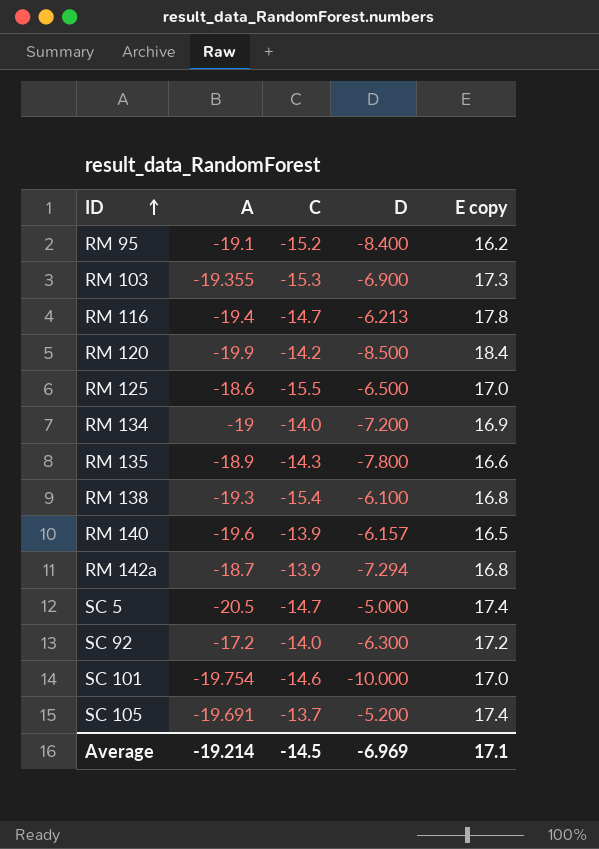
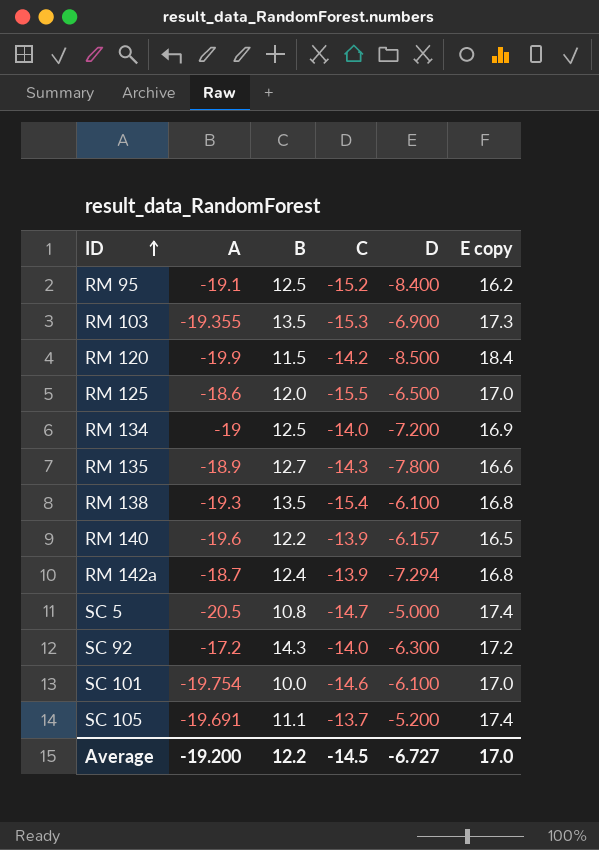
column B | position: none -> 3
row RM 116: -19.4 | -14.7 | -6.213 | 17.8 -> none
SC 101 | D: -10.000 -> -6.100
Average | A: -19.214 -> -19.200
Average | D: -6.969 -> -6.727
Average | E copy: 17.1 -> 17.0

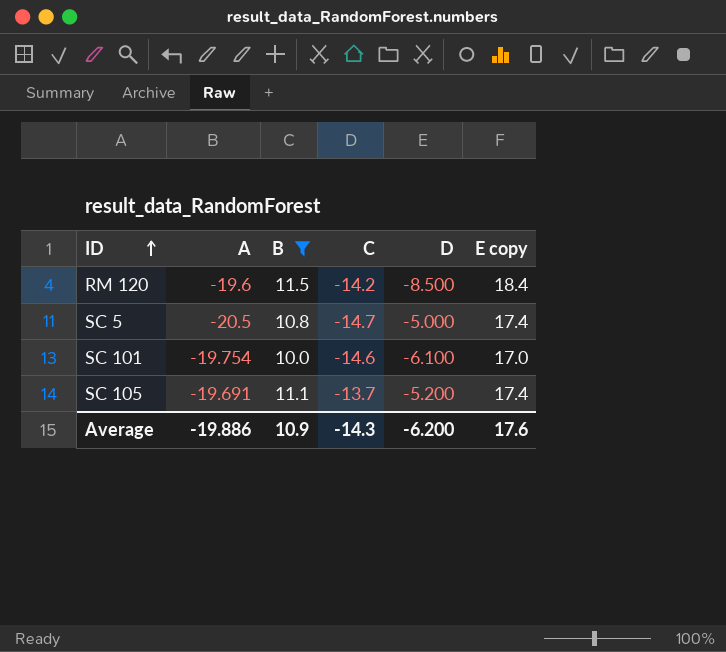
filter: none -> B <= 11.5
RM 120 | A: -19.9 -> -19.6
Average | A: -19.200 -> -19.886
Average | B: 12.2 -> 10.9
Average | C: -14.5 -> -14.3
Average | D: -6.727 -> -6.200
Average | E copy: 17.0 -> 17.6

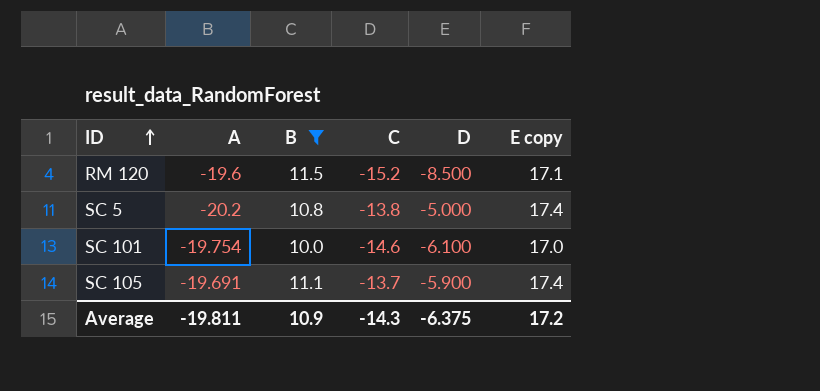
RM 120 | C: -14.2 -> -15.2
RM 120 | E copy: 18.4 -> 17.1
SC 5 | A: -20.5 -> -20.2
SC 5 | C: -14.7 -> -13.8
SC 105 | D: -5.200 -> -5.900
Average | A: -19.886 -> -19.811
Average | D: -6.200 -> -6.375
Average | E copy: 17.6 -> 17.2

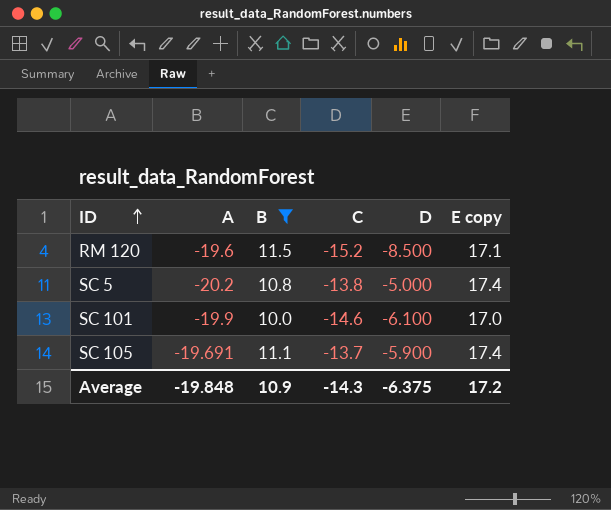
SC 101 | A: -19.754 -> -19.9
Average | A: -19.811 -> -19.848

